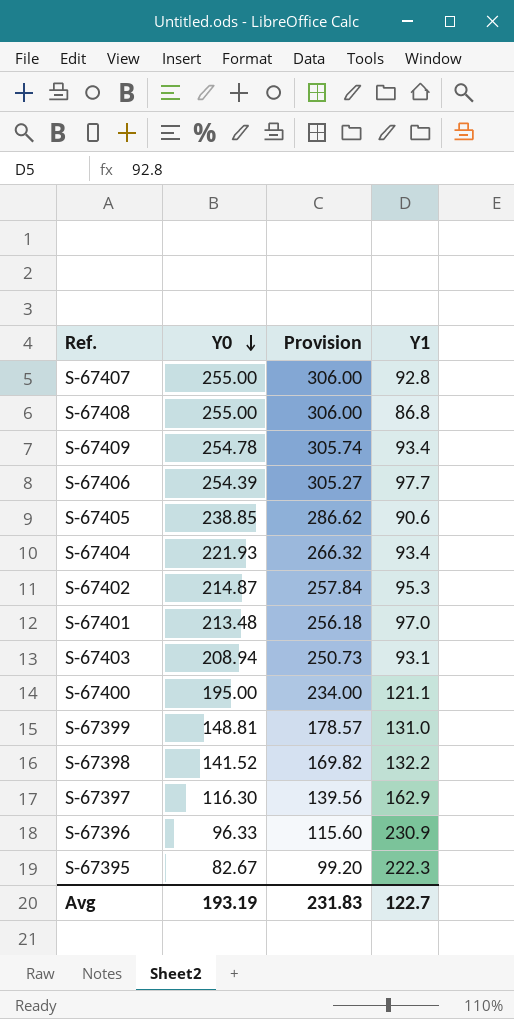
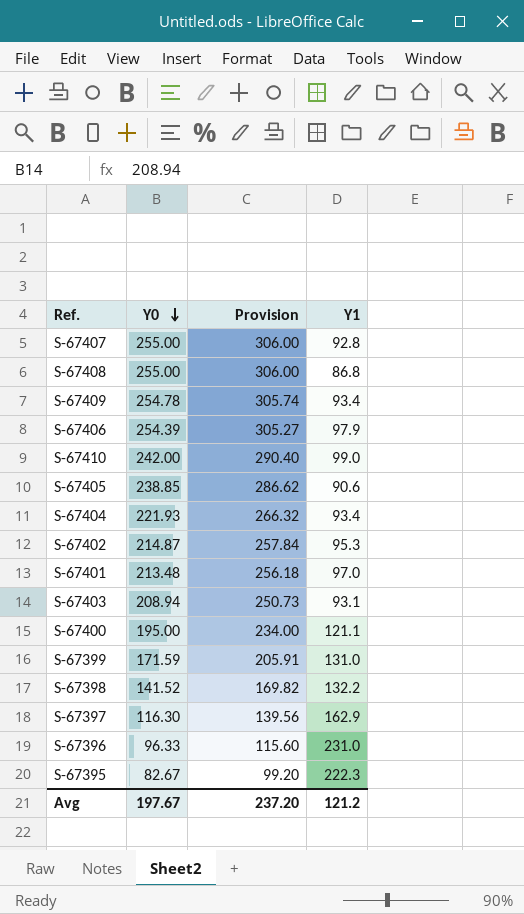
S-67406 | Y1: 97.7 -> 97.9
row S-67410: none -> 242.00 | 290.40 | 99.0
S-67399 | Y0: 148.81 -> 171.59
S-67399 | Provision: 178.57 -> 205.91
S-67396 | Y1: 230.9 -> 231.0
Avg | Y0: 193.19 -> 197.67
Avg | Provision: 231.83 -> 237.20
Avg | Y1: 122.7 -> 121.2

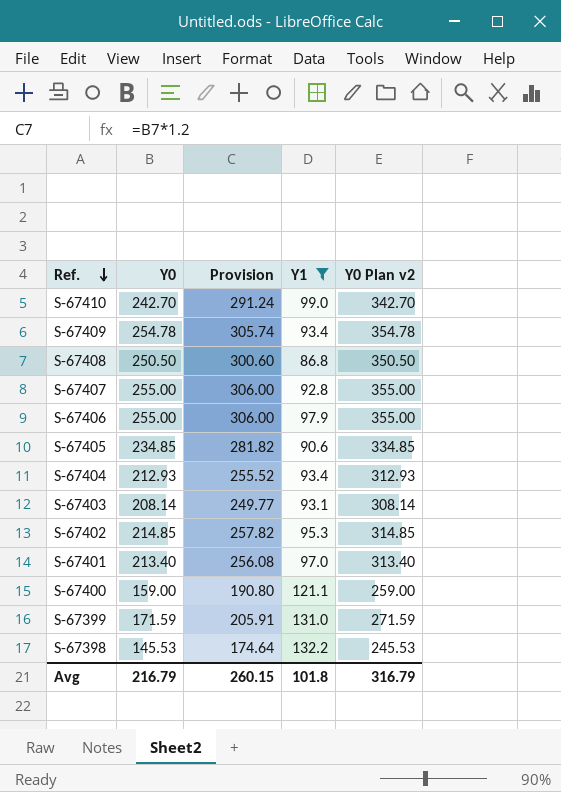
filter: none -> Y1 <= 132.2
row order: Y0 descending -> Ref. descending
column Y0 Plan v2 | formula: none -> [Y0] + 100
S-67410 | Y0: 242.00 -> 242.70
S-67410 | Provision: 290.40 -> 291.24
S-67408 | Y0: 255.00 -> 250.50
S-67408 | Provision: 306.00 -> 300.60
S-67406 | Y0: 254.39 -> 255.00
S-67406 | Provision: 305.27 -> 306.00
S-67405 | Y0: 238.85 -> 234.85
S-67405 | Provision: 286.62 -> 281.82
S-67404 | Y0: 221.93 -> 212.93
S-67404 | Provision: 266.32 -> 255.52
S-67403 | Y0: 208.94 -> 208.14
S-67403 | Provision: 250.73 -> 249.77
S-67402 | Y0: 214.87 -> 214.85
S-67402 | Provision: 257.84 -> 257.82
S-67401 | Y0: 213.48 -> 213.40
S-67401 | Provision: 256.18 -> 256.08
S-67400 | Y0: 195.00 -> 159.00
S-67400 | Provision: 234.00 -> 190.80
S-67398 | Y0: 141.52 -> 145.53
S-67398 | Provision: 169.82 -> 174.64
Avg | Y0: 197.67 -> 216.79
Avg | Provision: 237.20 -> 260.15
Avg | Y1: 121.2 -> 101.8

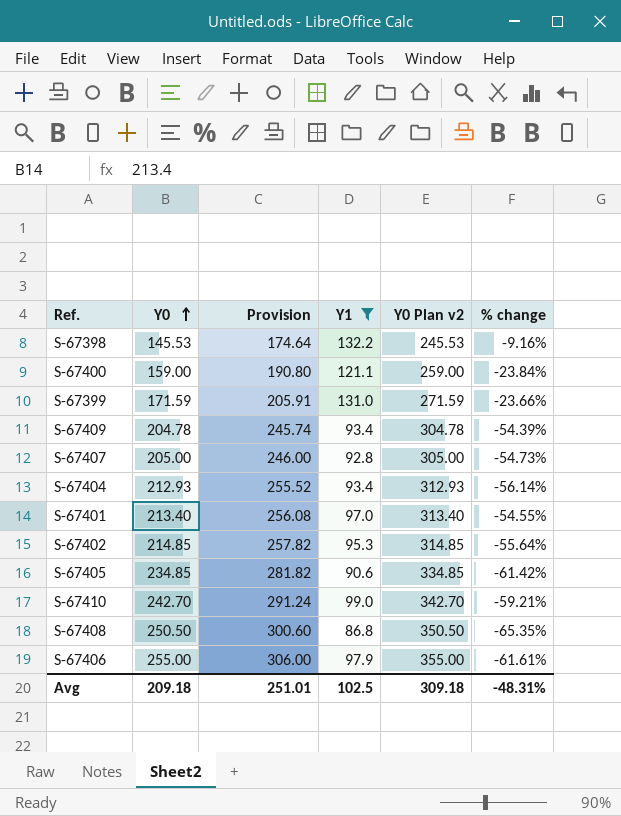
row order: Ref. descending -> Y0 ascending
column % change | formula: none -> ([Y1] - [Y0]) / [Y0]
row S-67403: 208.14 | 249.77 | 93.1 | 308.14 -> none
S-67409 | Y0: 254.78 -> 204.78
S-67409 | Provision: 305.74 -> 245.74
S-67409 | Y0 Plan v2: 354.78 -> 304.78
S-67407 | Y0: 255.00 -> 205.00
S-67407 | Provision: 306.00 -> 246.00
S-67407 | Y0 Plan v2: 355.00 -> 305.00
Avg | Y0: 216.79 -> 209.18
Avg | Provision: 260.15 -> 251.01
Avg | Y1: 101.8 -> 102.5
Avg | Y0 Plan v2: 316.79 -> 309.18

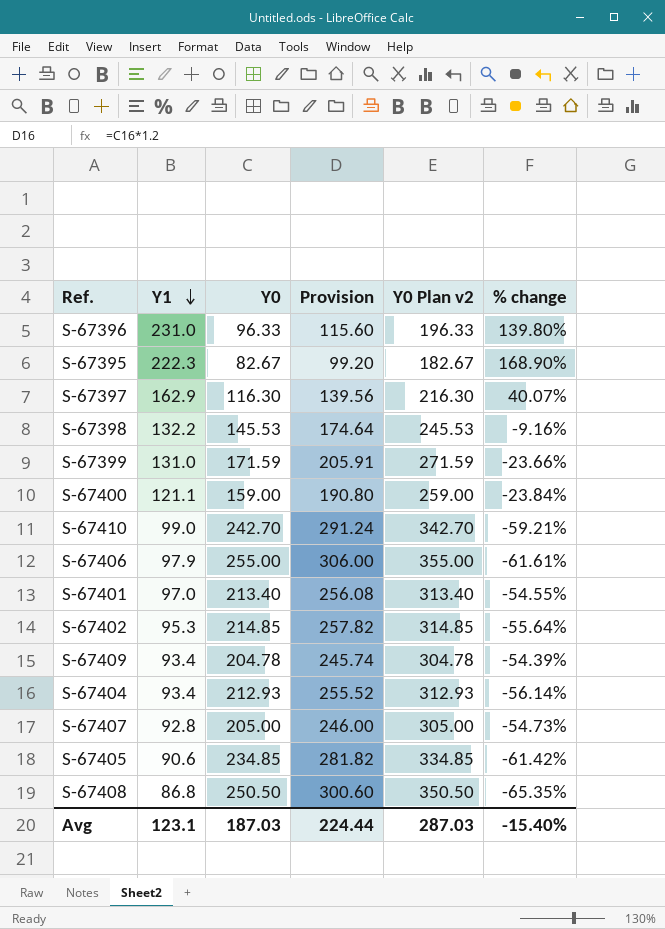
filter: Y1 <= 132.2 -> none
row order: Y0 ascending -> Y1 descending
column Y1 | position: 4 -> 2
Avg | Y1: 102.5 -> 123.1
Avg | Y0: 209.18 -> 187.03
Avg | Provision: 251.01 -> 224.44
Avg | Y0 Plan v2: 309.18 -> 287.03
Avg | % change: -48.31% -> -15.40%

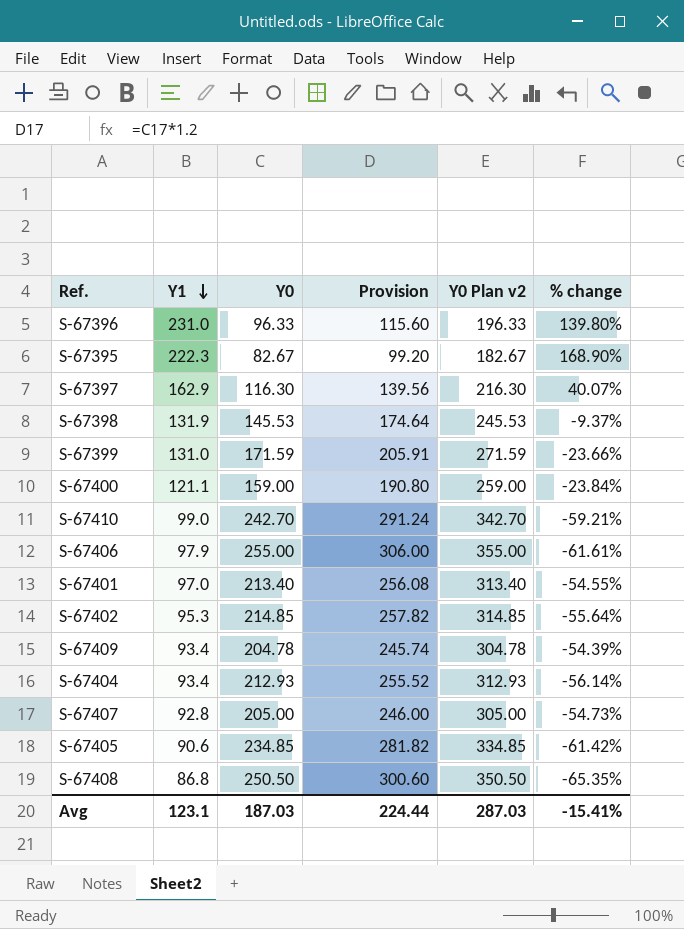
S-67398 | Y1: 132.2 -> 131.9
S-67398 | % change: -9.16% -> -9.37%
Avg | % change: -15.40% -> -15.41%

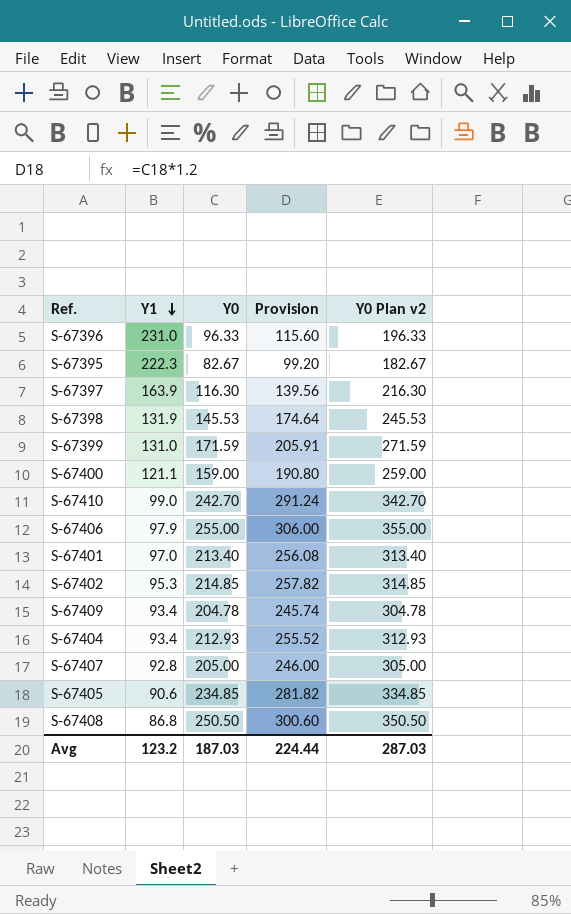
column % change | formula: ([Y1] - [Y0]) / [Y0] -> none
S-67397 | Y1: 162.9 -> 163.9
Avg | Y1: 123.1 -> 123.2

